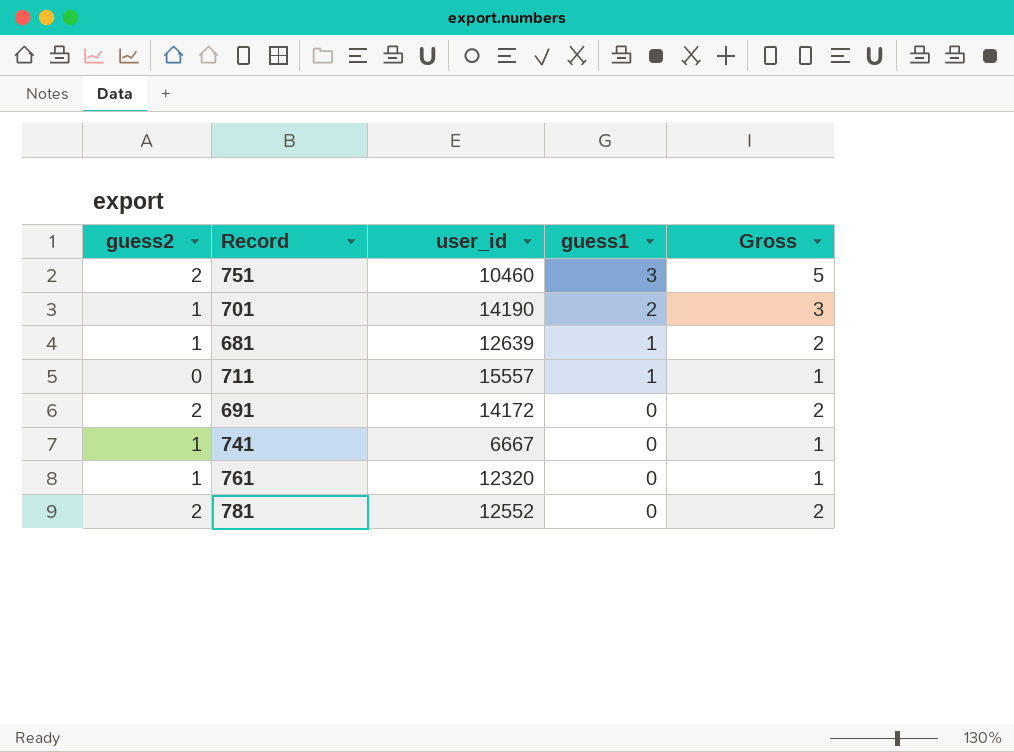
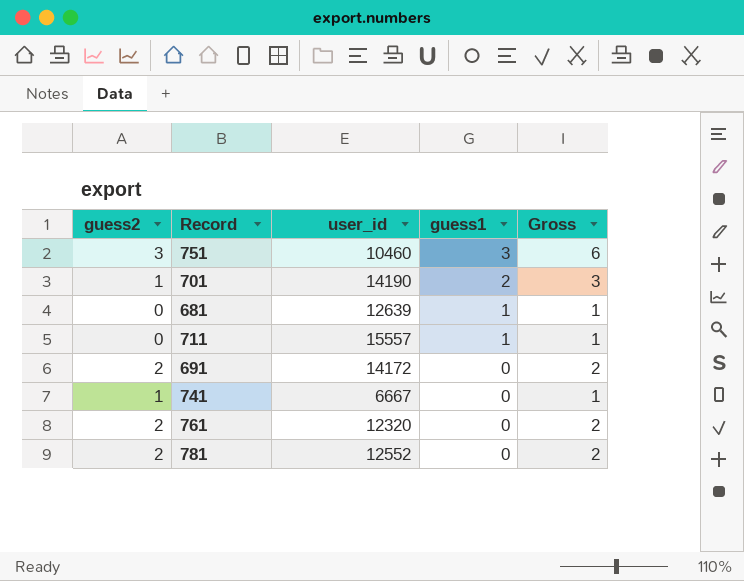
751 | guess2: 2 -> 3
751 | Gross: 5 -> 6
681 | guess2: 1 -> 0
681 | Gross: 2 -> 1
761 | guess2: 1 -> 2
761 | Gross: 1 -> 2

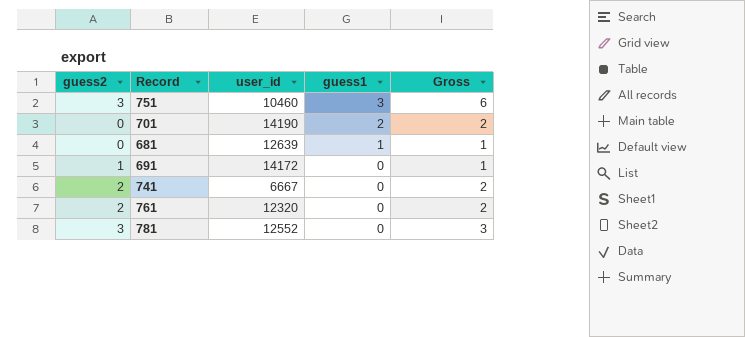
row 711: 0 | 15557 | 1 | 1 -> none
701 | guess2: 1 -> 0
701 | Gross: 3 -> 2
691 | guess2: 2 -> 1
691 | Gross: 2 -> 1
741 | guess2: 1 -> 2
741 | Gross: 1 -> 2
781 | guess2: 2 -> 3
781 | Gross: 2 -> 3

